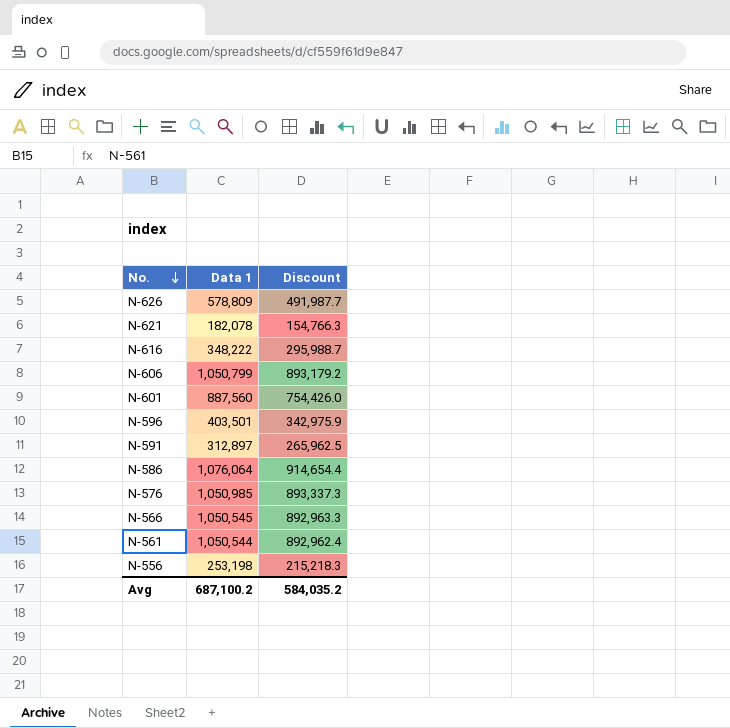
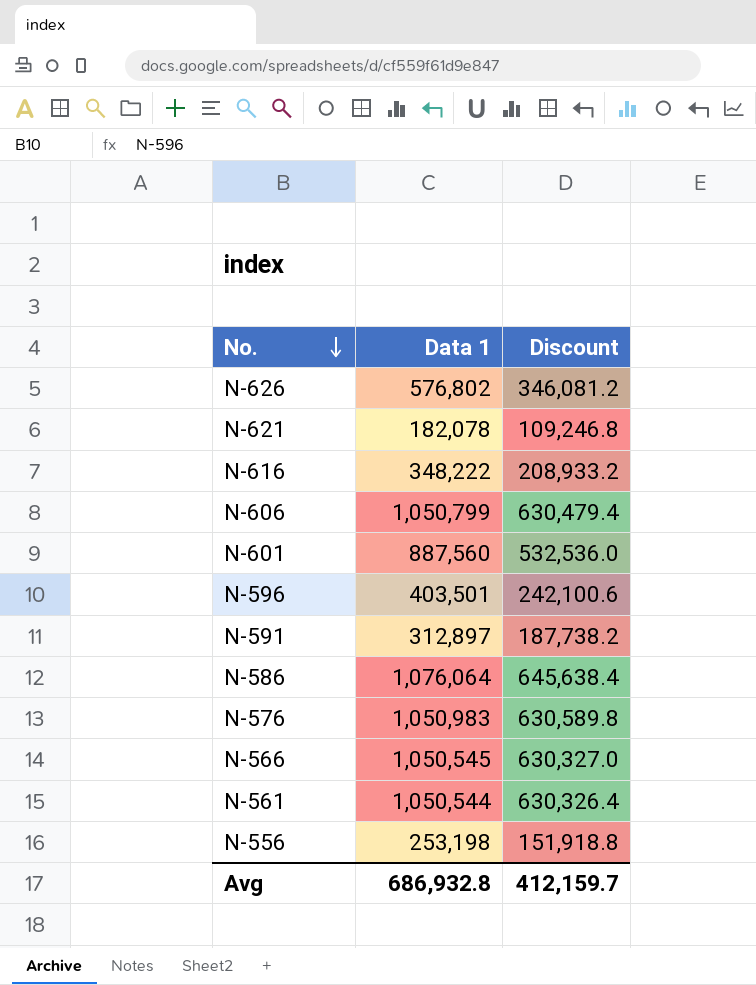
column Discount | formula: [Data 1] * 0.85 -> [Data 1] * 0.6
N-626 | Data 1: 578,809 -> 576,802
N-576 | Data 1: 1,050,985 -> 1,050,983
Avg | Data 1: 687,100.2 -> 686,932.8
Avg | Discount: 584,035.2 -> 412,159.7

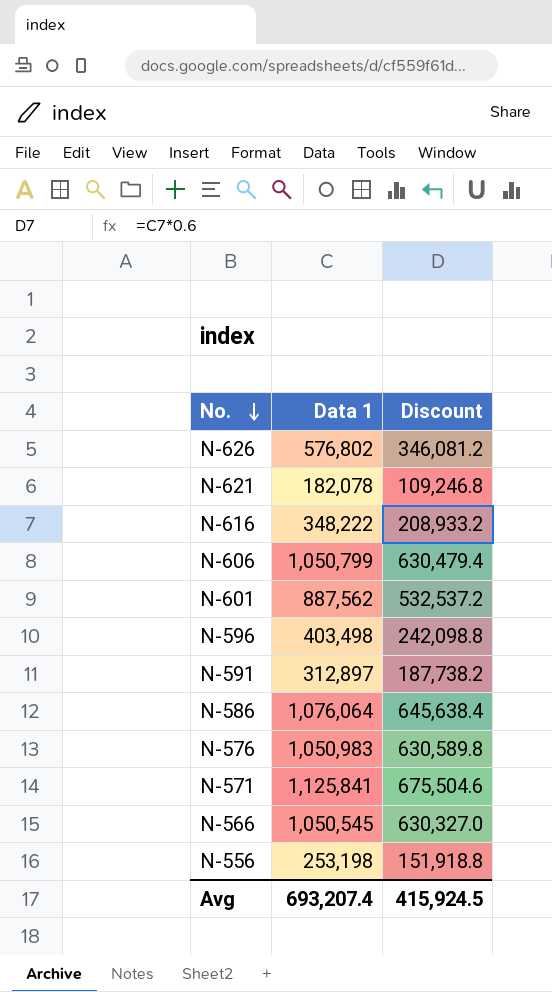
row N-561: 1,050,544 | 630,326.4 -> none
N-601 | Data 1: 887,560 -> 887,562
N-601 | Discount: 532,536.0 -> 532,537.2
N-596 | Data 1: 403,501 -> 403,498
N-596 | Discount: 242,100.6 -> 242,098.8
row N-571: none -> 1,125,841 | 675,504.6
Avg | Data 1: 686,932.8 -> 693,207.4
Avg | Discount: 412,159.7 -> 415,924.5

